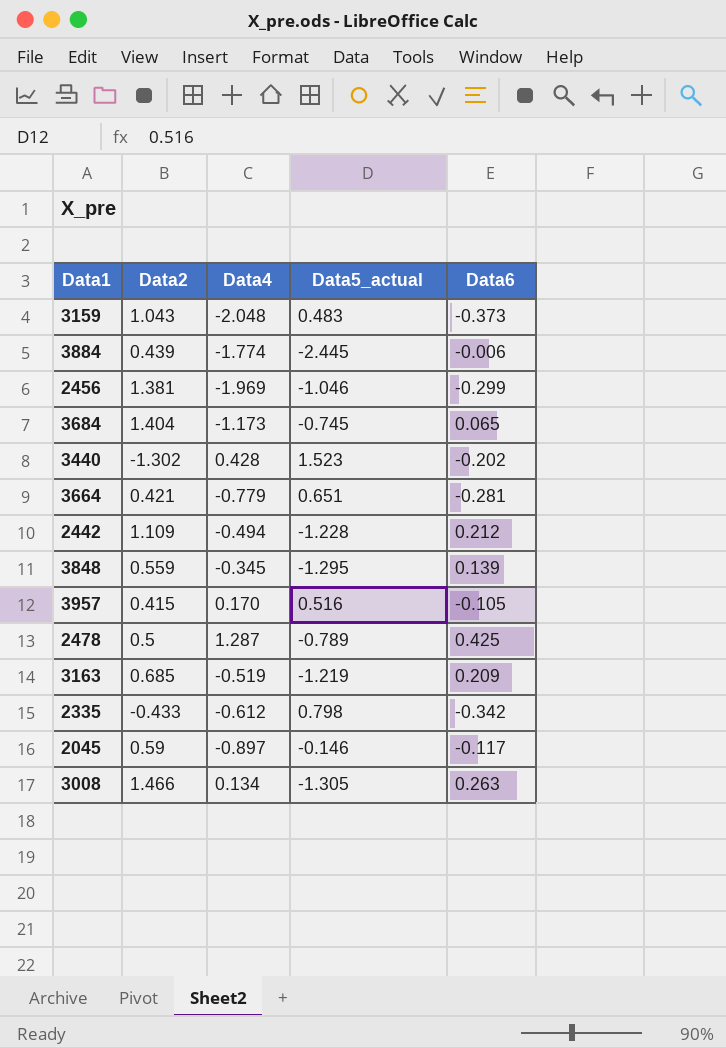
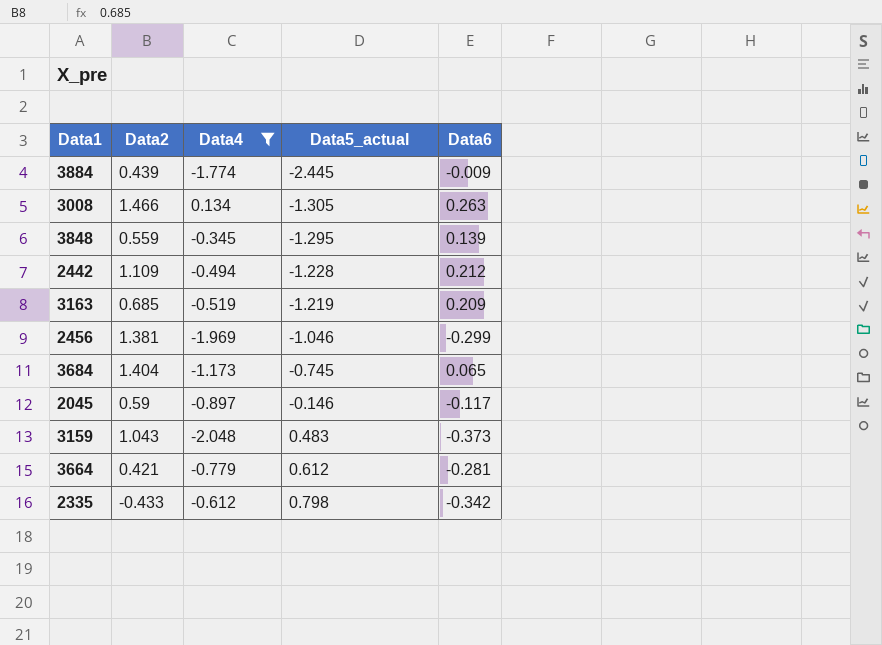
filter: none -> Data4 <= 0.134
row order: none -> Data5_actual ascending
3884 | Data6: -0.006 -> -0.009
3664 | Data5_actual: 0.651 -> 0.612

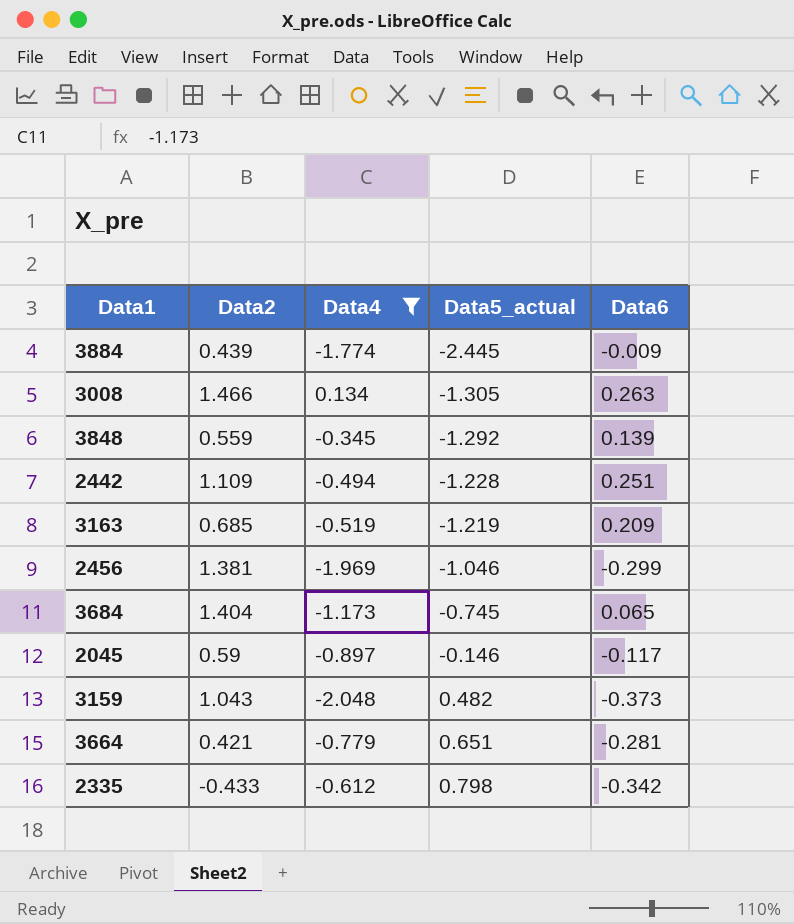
3848 | Data5_actual: -1.295 -> -1.292
2442 | Data6: 0.212 -> 0.251
3159 | Data5_actual: 0.483 -> 0.482
3664 | Data5_actual: 0.612 -> 0.651

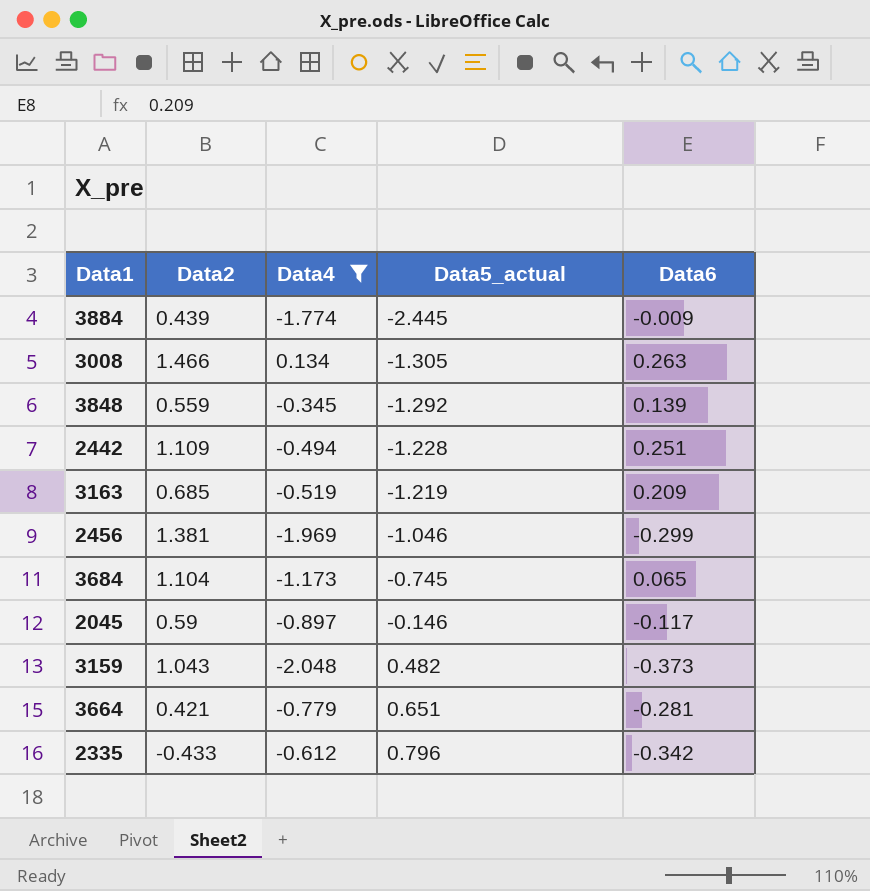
3684 | Data2: 1.404 -> 1.104
2335 | Data5_actual: 0.798 -> 0.796

